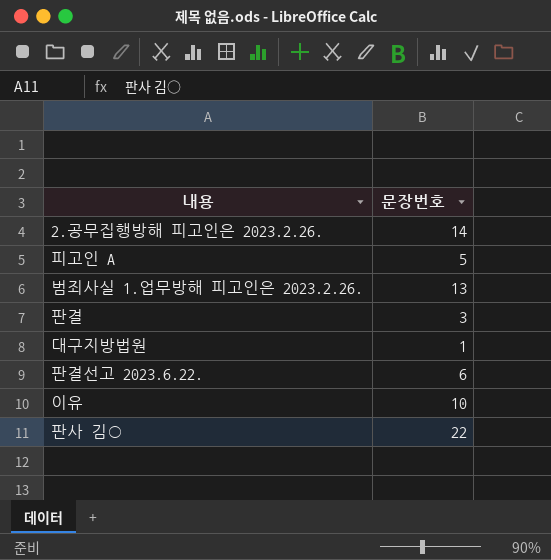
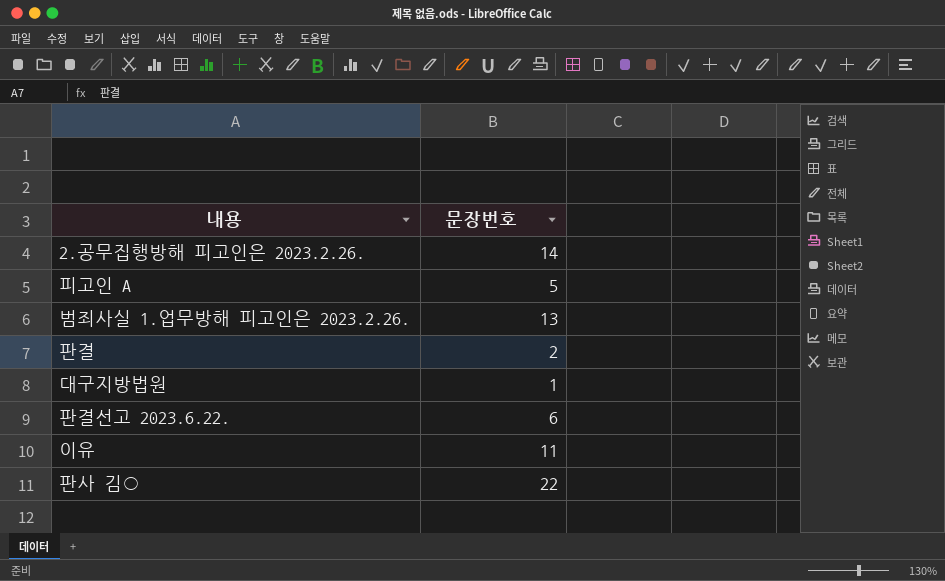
판결 | 문장번호: 3 -> 2
이유 | 문장번호: 10 -> 11

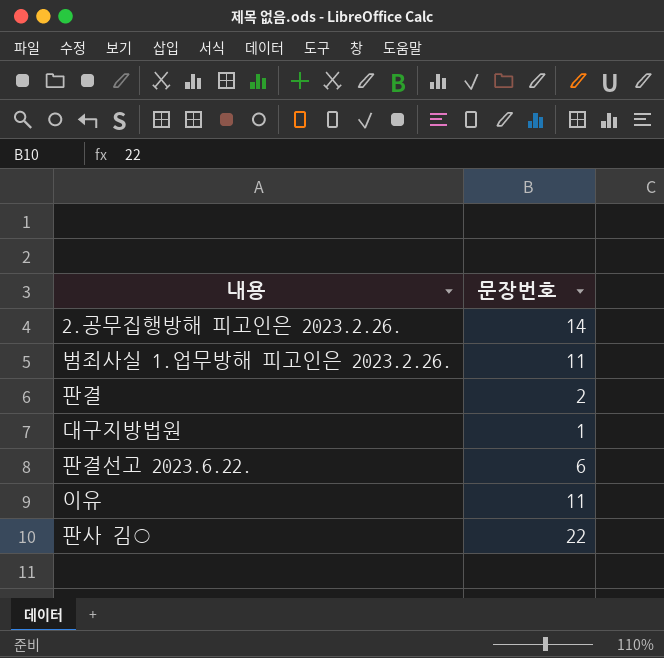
row 피고인 A: 5 -> none
범죄사실 1.업무방해 피고인은 2023.2.26. | 문장번호: 13 -> 11

